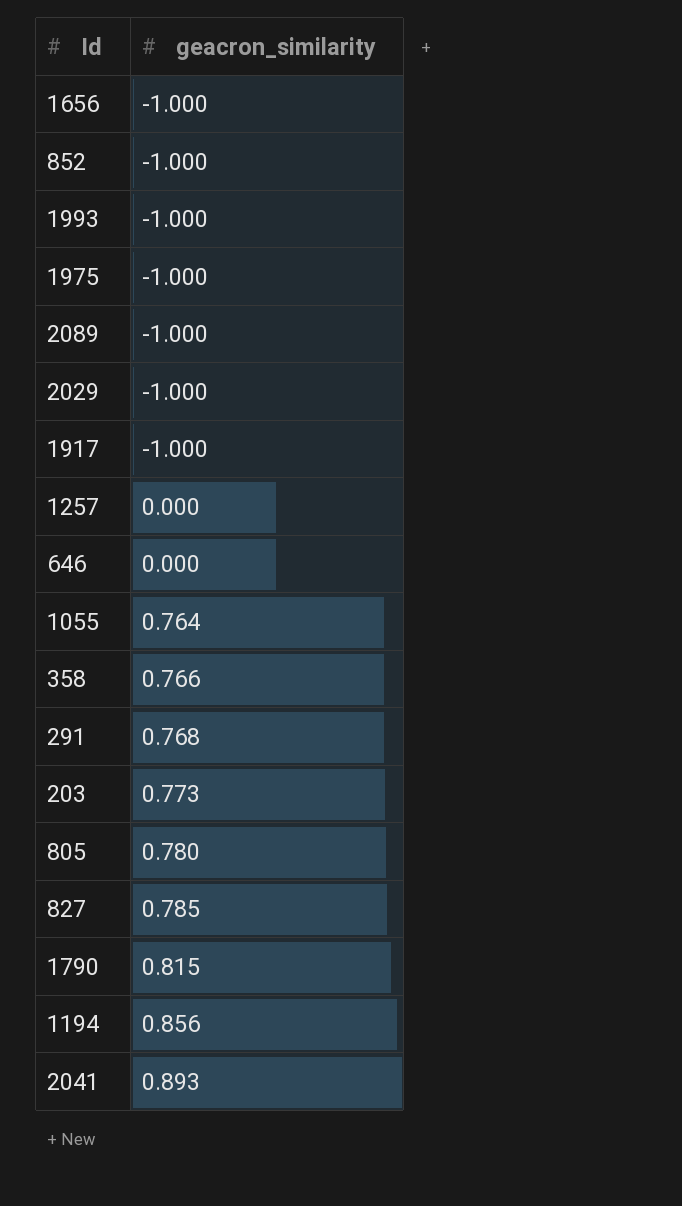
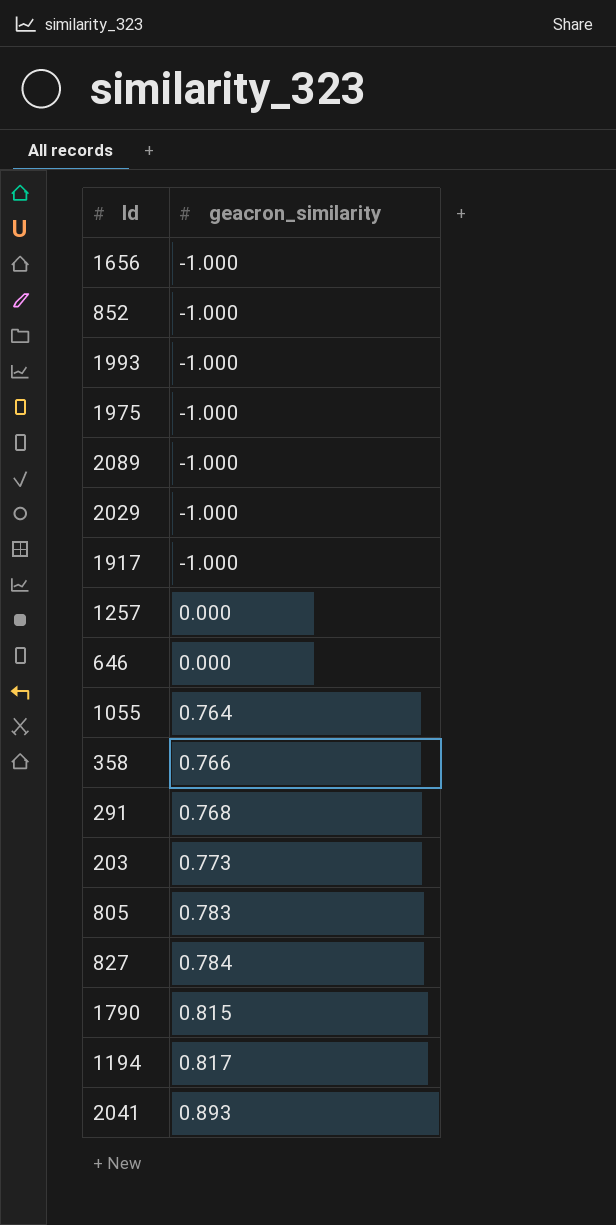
805 | geacron_similarity: 0.780 -> 0.783
827 | geacron_similarity: 0.785 -> 0.784
1194 | geacron_similarity: 0.856 -> 0.817

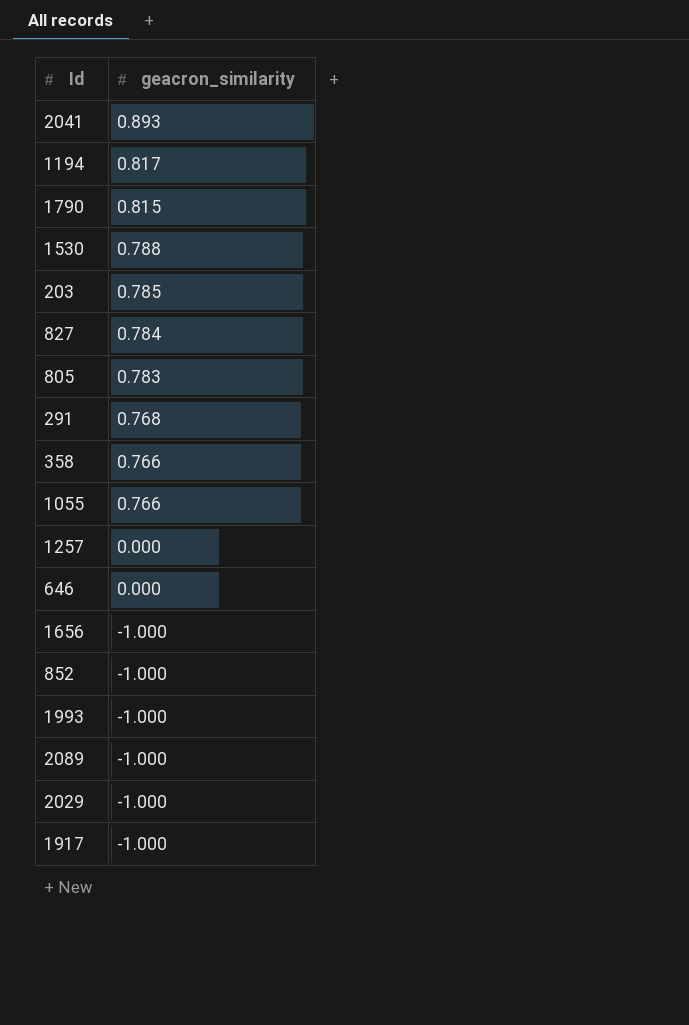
row order: geacron_similarity ascending -> geacron_similarity descending
row 1975: -1.000 -> none
row 1530: none -> 0.788
203 | geacron_similarity: 0.773 -> 0.785
1055 | geacron_similarity: 0.764 -> 0.766

